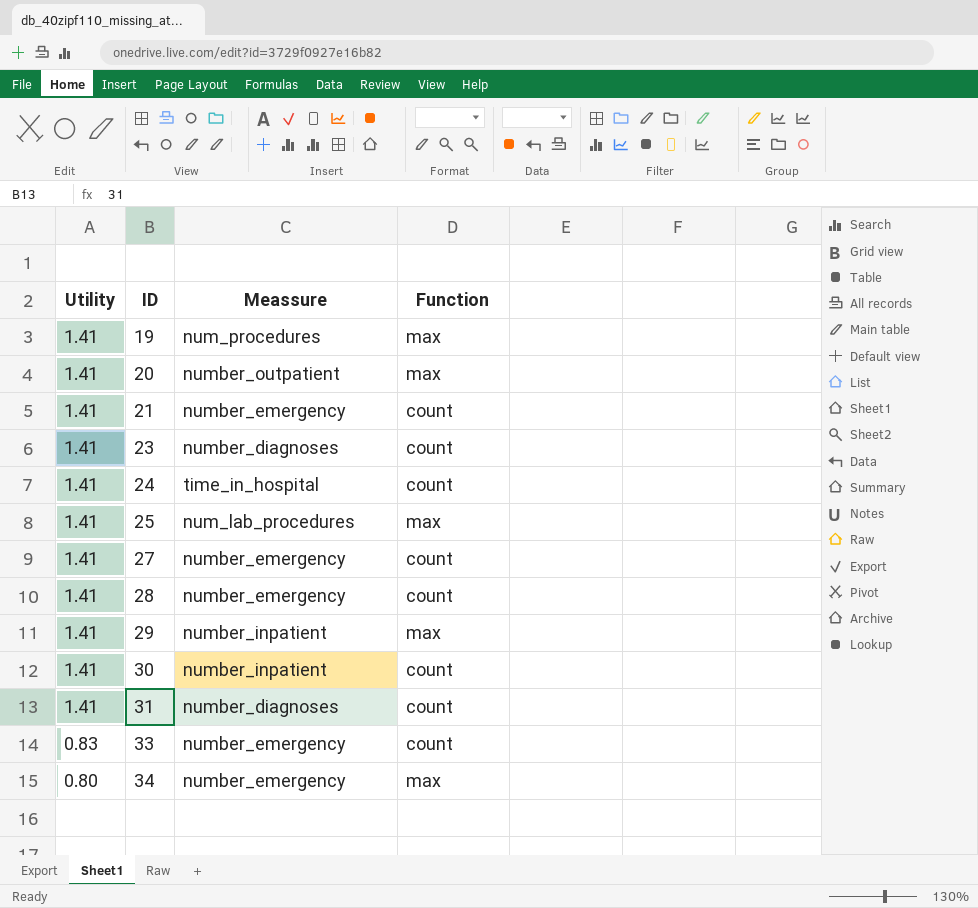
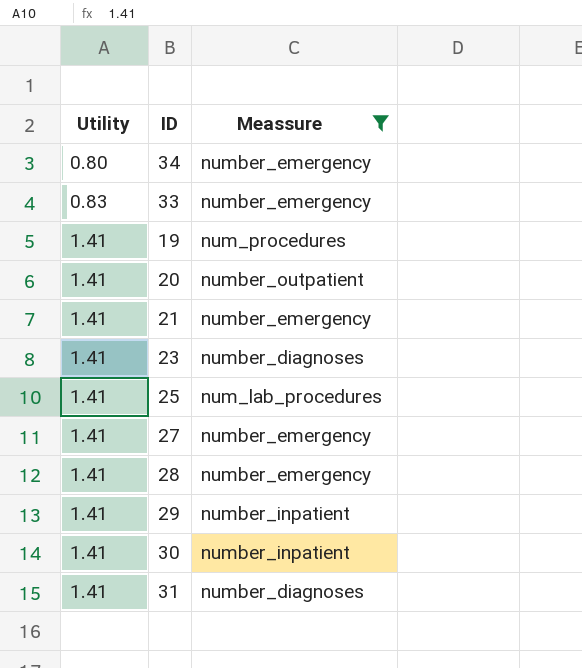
filter: none -> Meassure != time_in_hospital
row order: Utility descending -> Utility ascending
column Function | position: 4 -> none

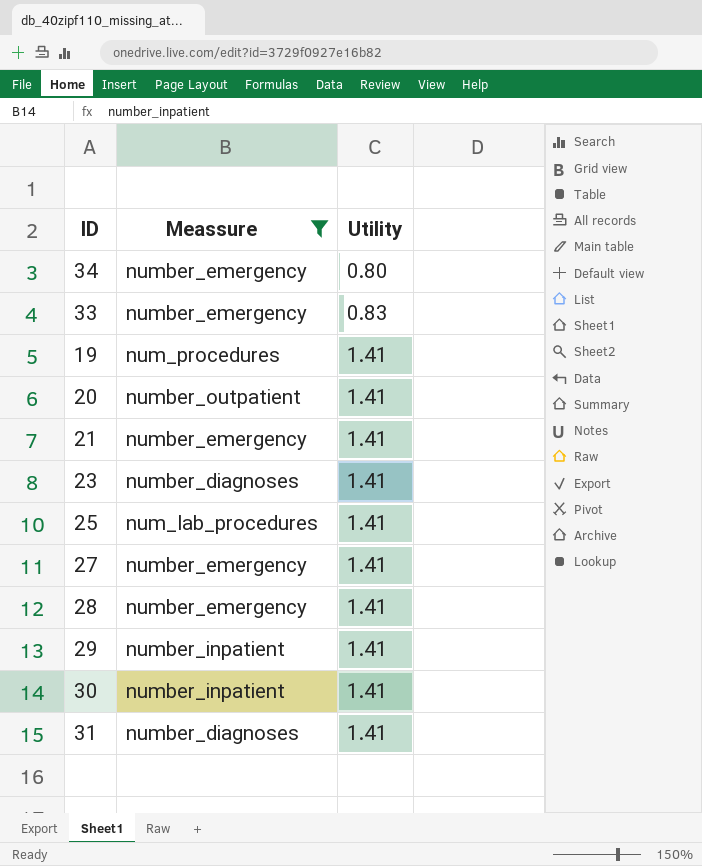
column Utility | position: 1 -> 3

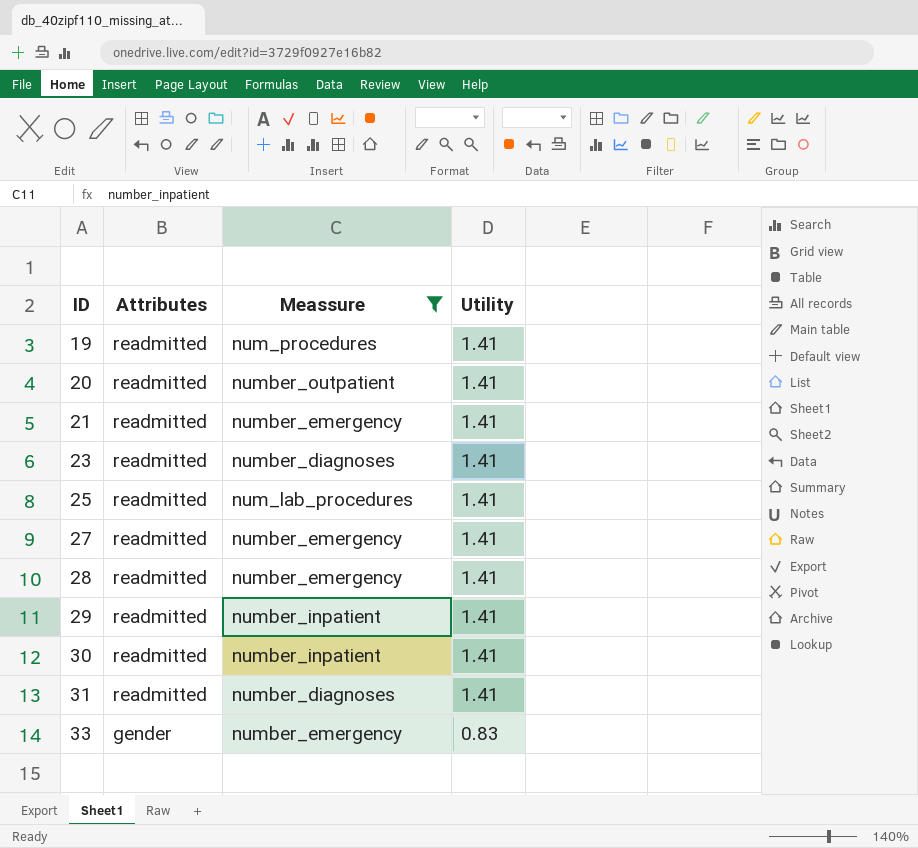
row order: Utility ascending -> ID ascending
column Attributes | position: none -> 2
row 34: number_emergency | 0.80 -> none

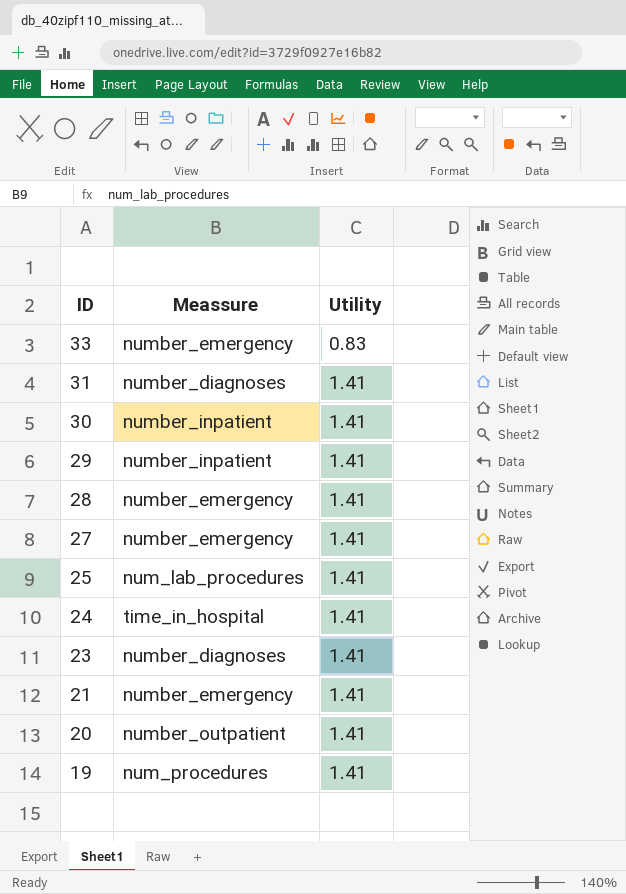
filter: Meassure != time_in_hospital -> none
row order: ID ascending -> ID descending
column Attributes | position: 2 -> none

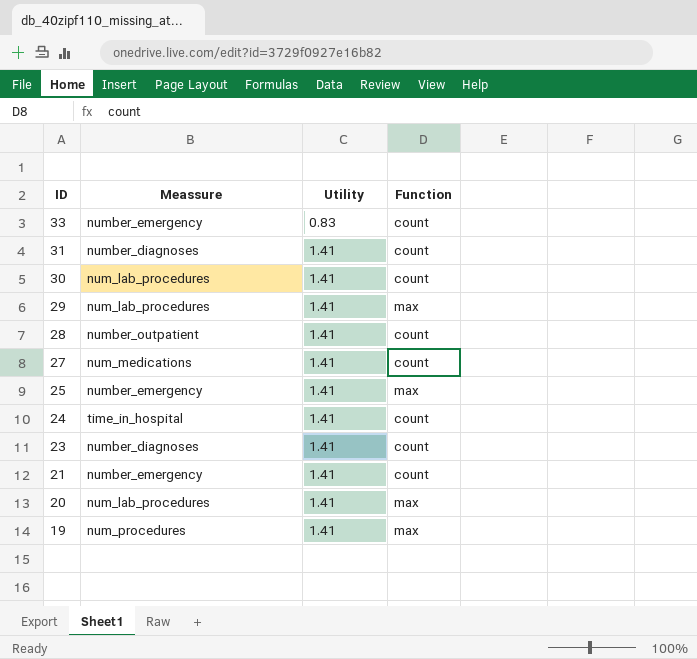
column Function | position: none -> 4
30 | Meassure: number_inpatient -> num_lab_procedures
29 | Meassure: number_inpatient -> num_lab_procedures
28 | Meassure: number_emergency -> number_outpatient
27 | Meassure: number_emergency -> num_medications
25 | Meassure: num_lab_procedures -> number_emergency
20 | Meassure: number_outpatient -> num_lab_procedures

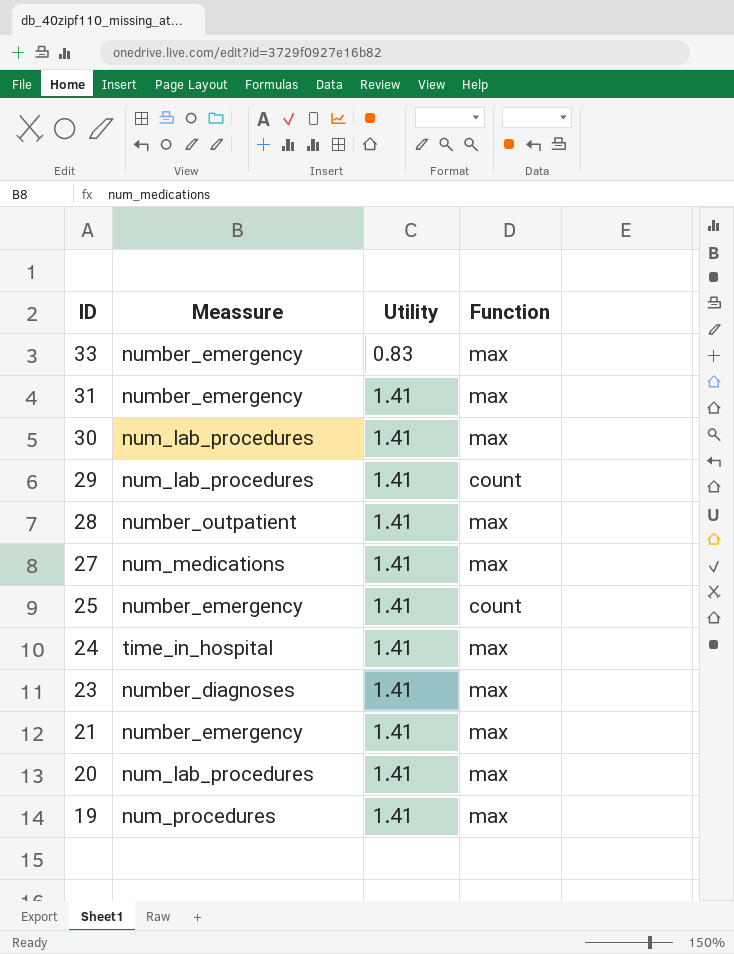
33 | Function: count -> max
31 | Meassure: number_diagnoses -> number_emergency
31 | Function: count -> max
30 | Function: count -> max
29 | Function: max -> count
28 | Function: count -> max
27 | Function: count -> max
25 | Function: max -> count
24 | Function: count -> max
23 | Function: count -> max
21 | Function: count -> max

